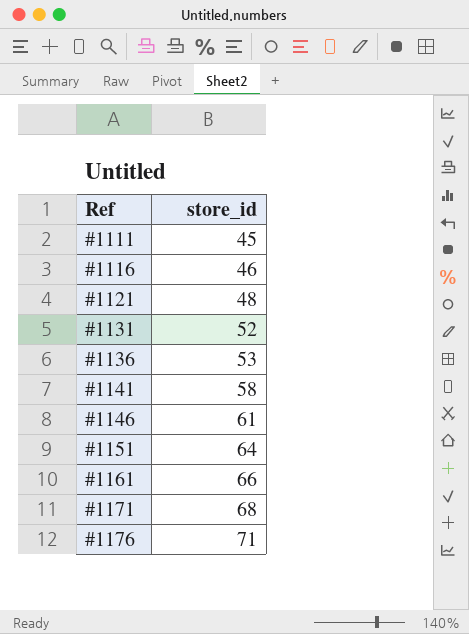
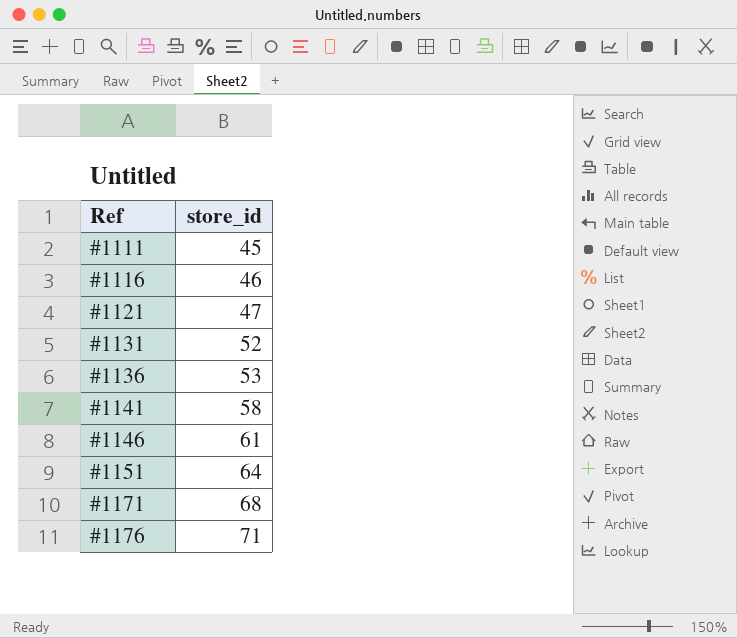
row #1161: 66 -> none
#1121 | store_id: 48 -> 47

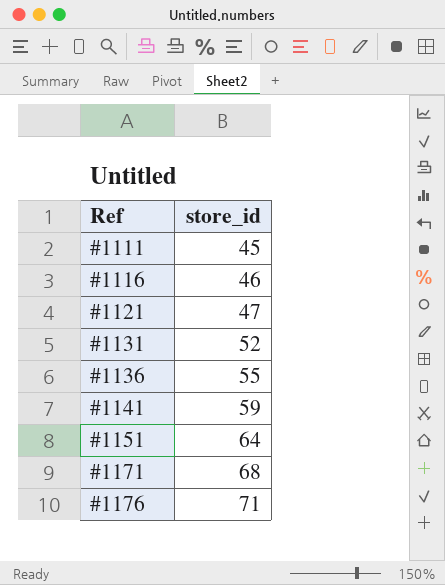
row #1146: 61 -> none
#1136 | store_id: 53 -> 55
#1141 | store_id: 58 -> 59

